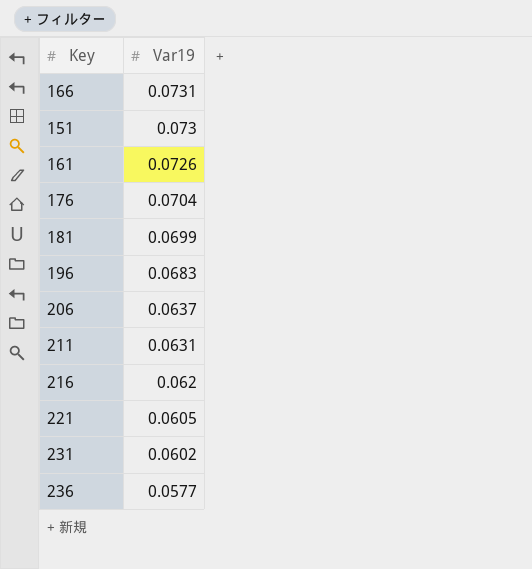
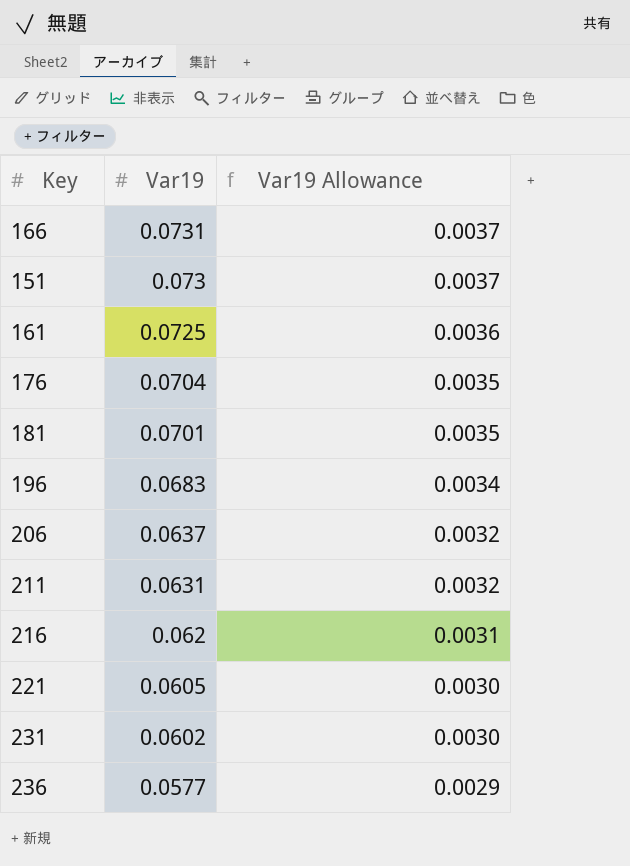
column Var19 Allowance | formula: none -> [Var19] * 0.05
161 | Var19: 0.0726 -> 0.0725
181 | Var19: 0.0699 -> 0.0701

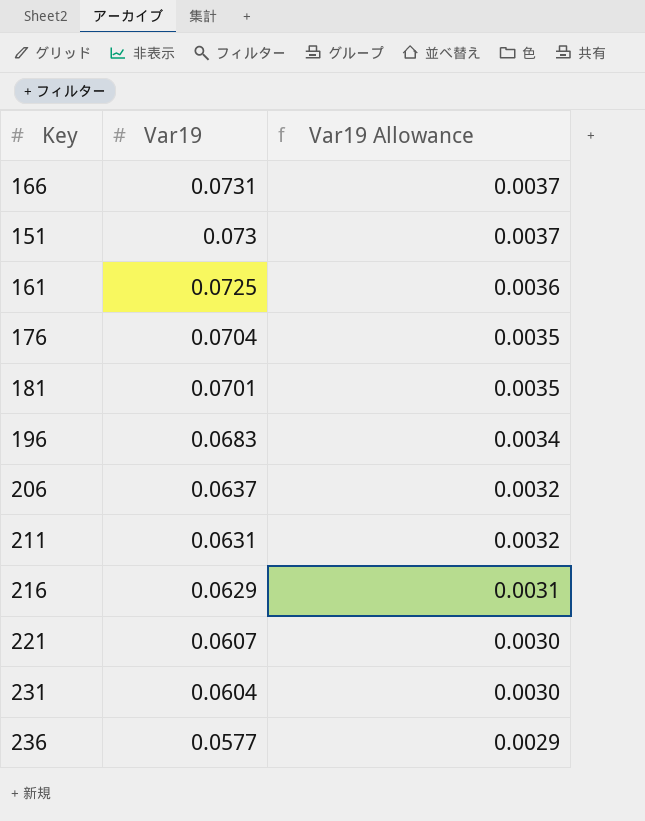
216 | Var19: 0.062 -> 0.0629
221 | Var19: 0.0605 -> 0.0607
231 | Var19: 0.0602 -> 0.0604

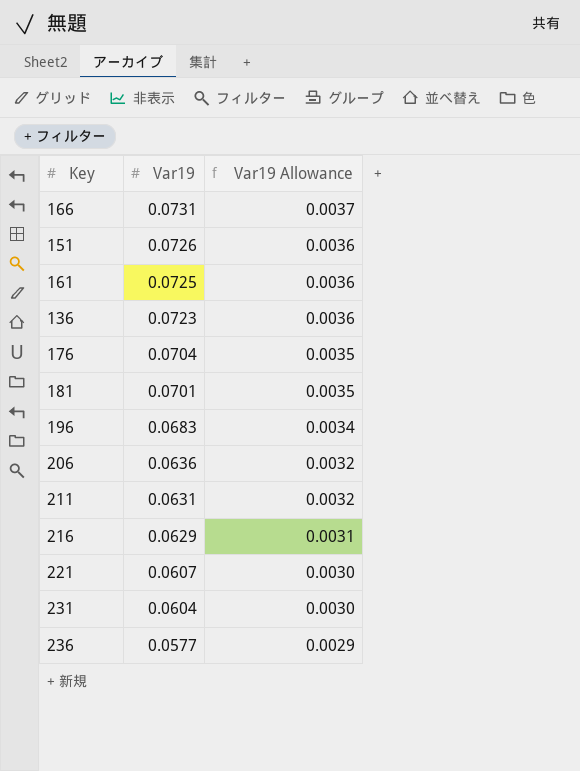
151 | Var19: 0.073 -> 0.0726
151 | Var19 Allowance: 0.0037 -> 0.0036
row 136: none -> 0.0723 | 0.0036
206 | Var19: 0.0637 -> 0.0636

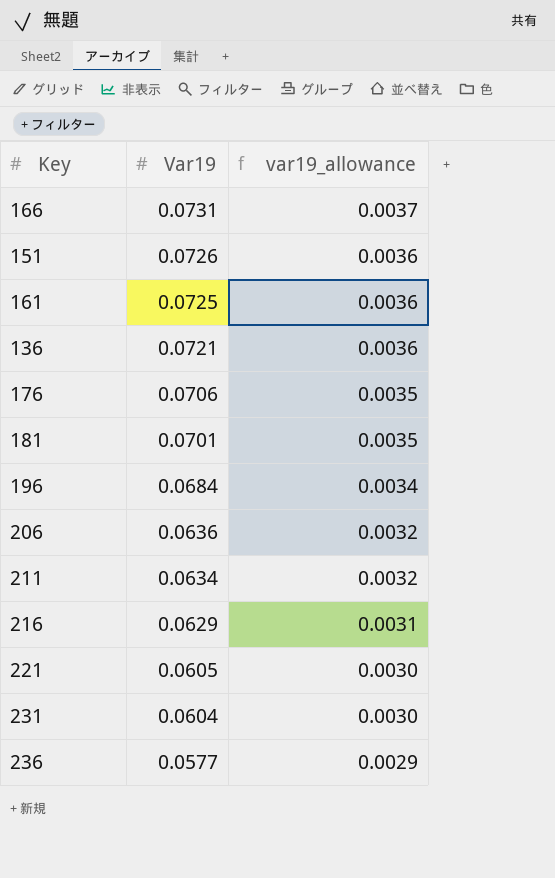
column name: Var19 Allowance -> var19_allowance
136 | Var19: 0.0723 -> 0.0721
176 | Var19: 0.0704 -> 0.0706
196 | Var19: 0.0683 -> 0.0684
211 | Var19: 0.0631 -> 0.0634
221 | Var19: 0.0607 -> 0.0605

